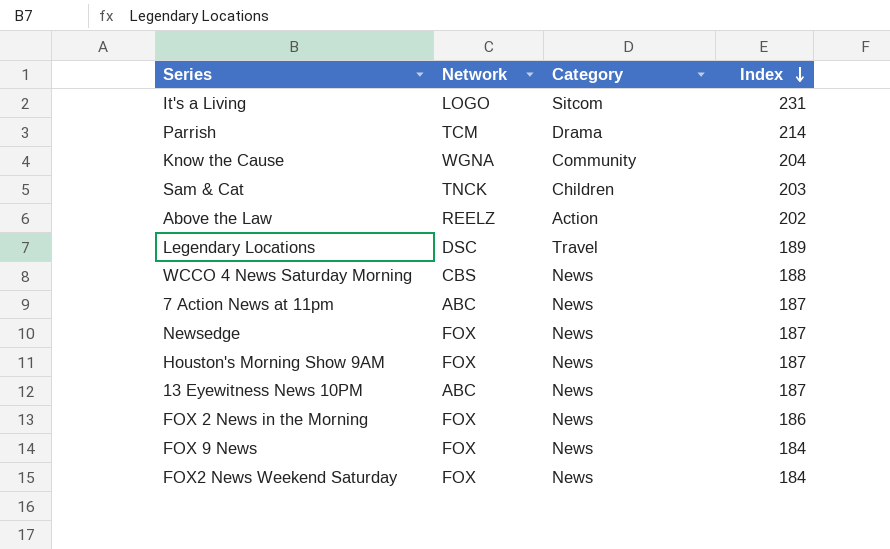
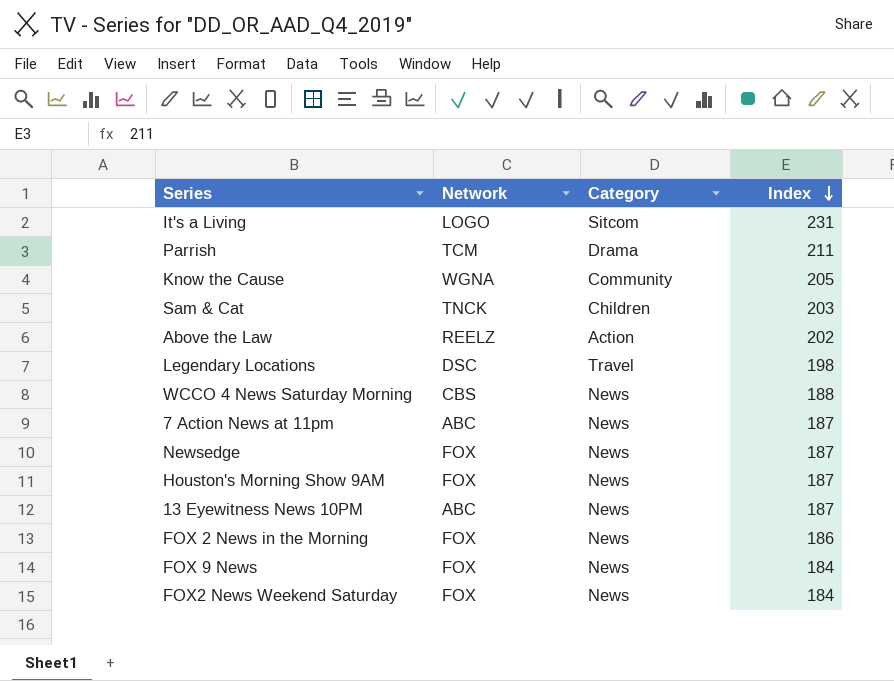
Parrish | Index: 214 -> 211
Know the Cause | Index: 204 -> 205
Legendary Locations | Index: 189 -> 198

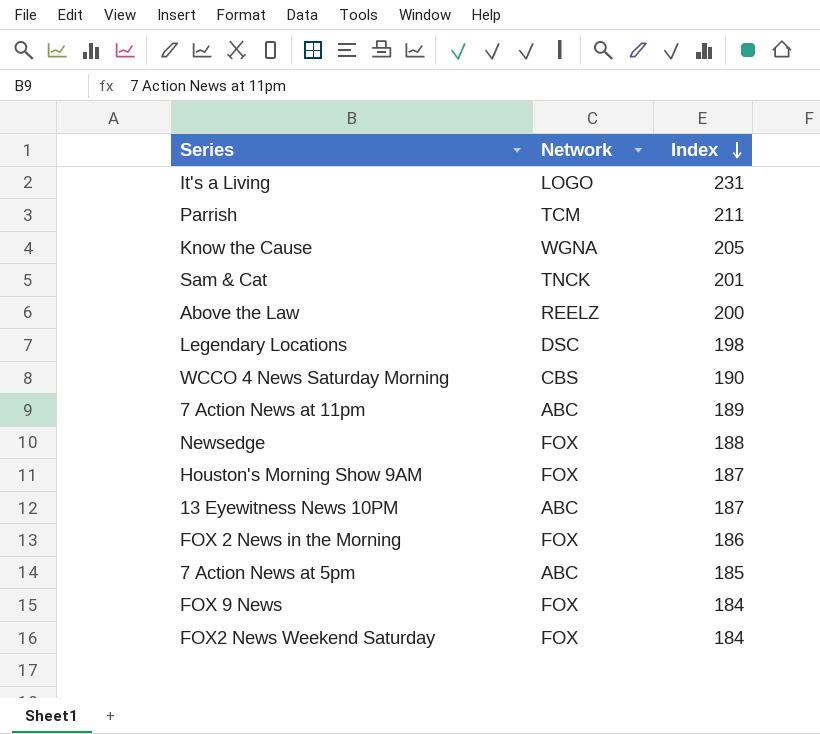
column Category | position: 3 -> none
Sam & Cat | Index: 203 -> 201
Above the Law | Index: 202 -> 200
WCCO 4 News Saturday Morning | Index: 188 -> 190
7 Action News at 11pm | Index: 187 -> 189
Newsedge | Index: 187 -> 188
row 7 Action News at 5pm: none -> ABC | 185

